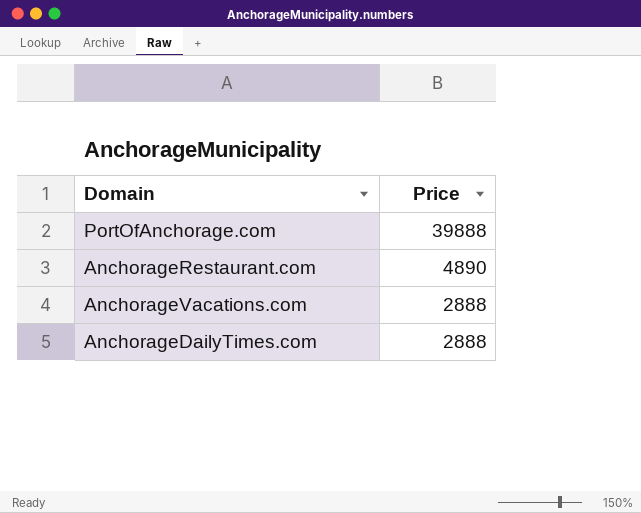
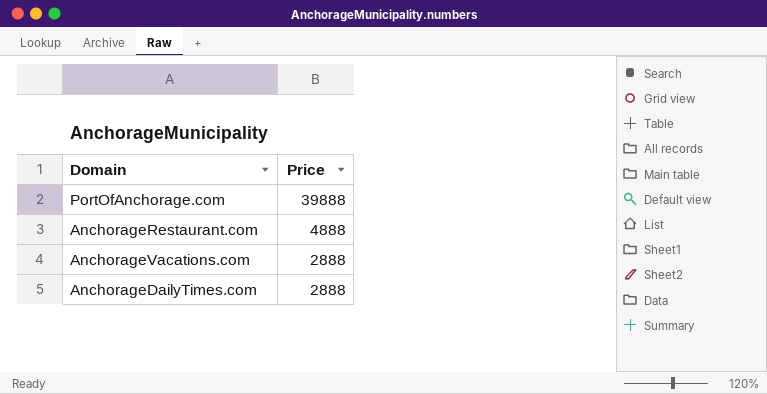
AnchorageRestaurant.com | Price: 4890 -> 4888

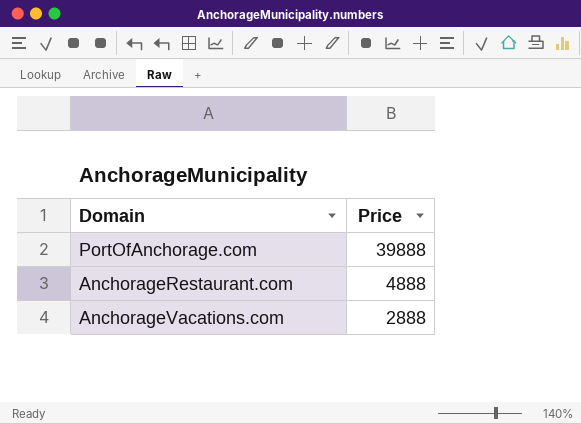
row AnchorageDailyTimes.com: 2888 -> none

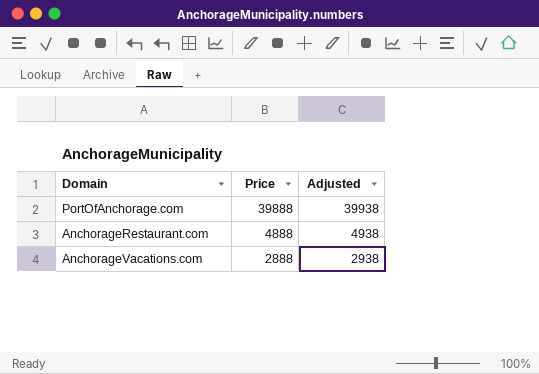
column Adjusted | formula: none -> [Price] + 50

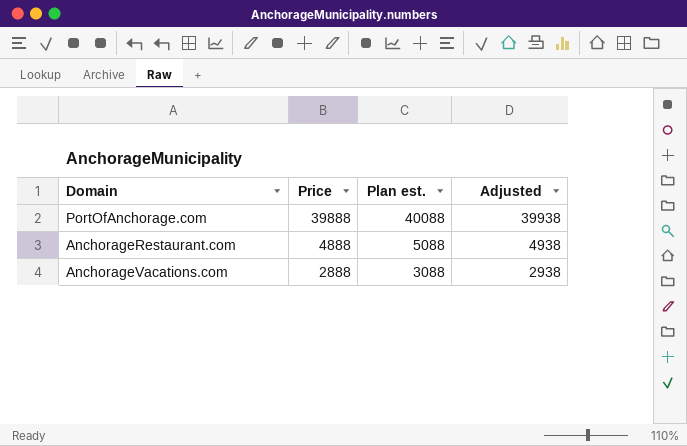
column Plan est. | formula: none -> [Price] + 200

